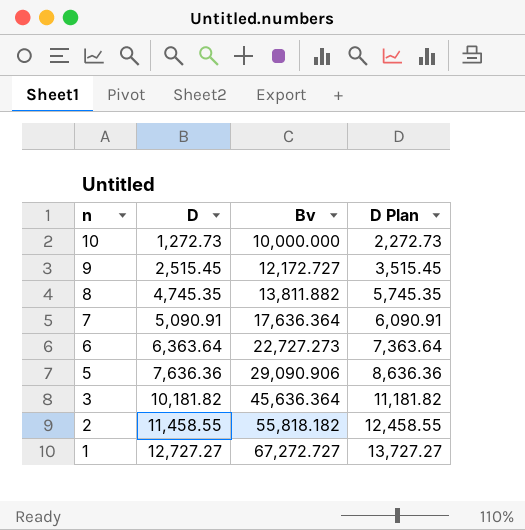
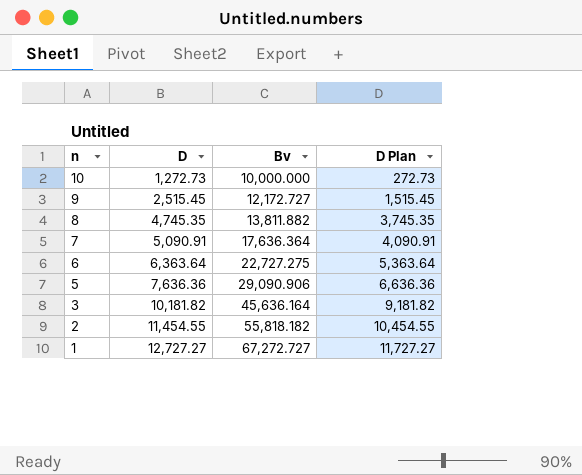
column D Plan | formula: [D] + 1000 -> [D] - 1000
6 | Bv: 22,727.273 -> 22,727.275
3 | Bv: 45,636.364 -> 45,636.164
2 | D: 11,458.55 -> 11,454.55

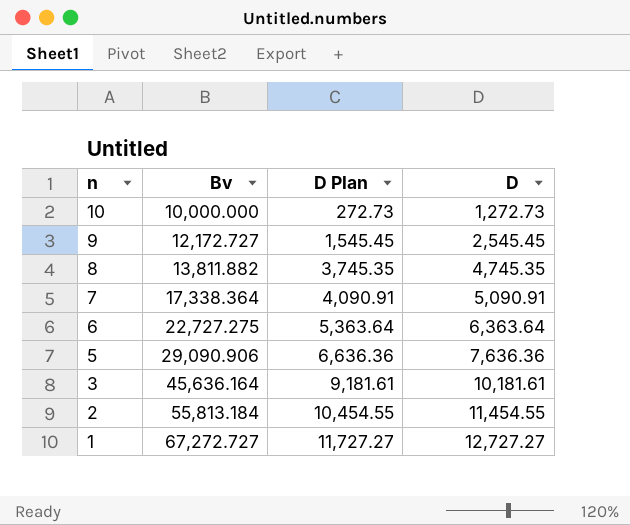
column D | position: 2 -> 4
9 | D Plan: 1,515.45 -> 1,545.45
9 | D: 2,515.45 -> 2,545.45
7 | Bv: 17,636.364 -> 17,338.364
3 | D Plan: 9,181.82 -> 9,181.61
3 | D: 10,181.82 -> 10,181.61
2 | Bv: 55,818.182 -> 55,813.184

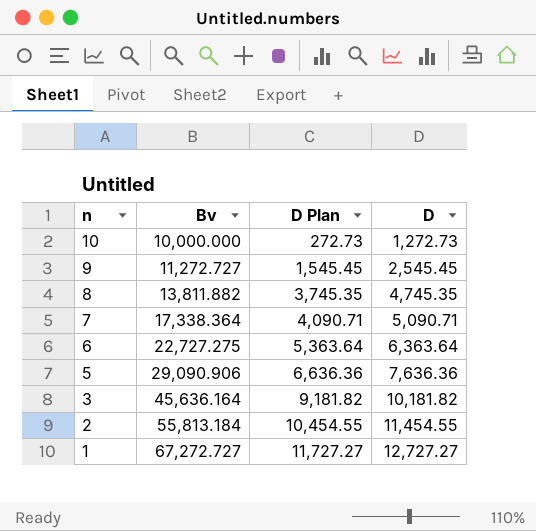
9 | Bv: 12,172.727 -> 11,272.727
7 | D Plan: 4,090.91 -> 4,090.71
7 | D: 5,090.91 -> 5,090.71
3 | D Plan: 9,181.61 -> 9,181.82
3 | D: 10,181.61 -> 10,181.82

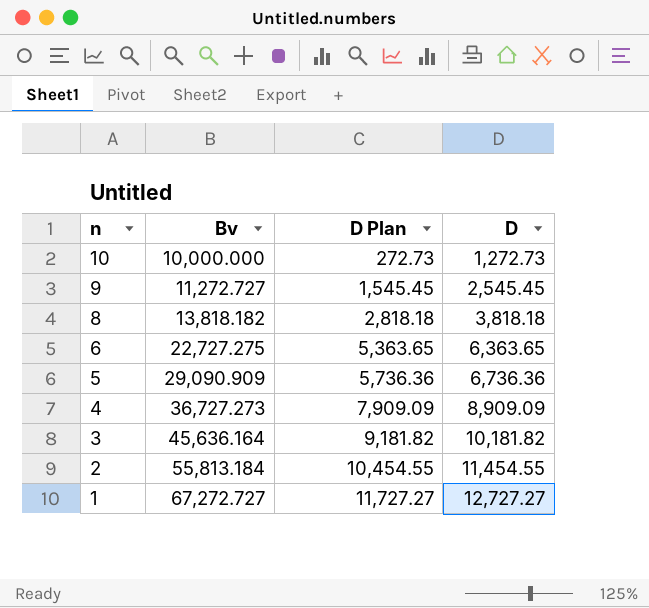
row 7: 17,338.364 | 4,090.71 | 5,090.71 -> none
8 | Bv: 13,811.882 -> 13,818.182
8 | D Plan: 3,745.35 -> 2,818.18
8 | D: 4,745.35 -> 3,818.18
6 | D Plan: 5,363.64 -> 5,363.65
6 | D: 6,363.64 -> 6,363.65
5 | Bv: 29,090.906 -> 29,090.909
5 | D Plan: 6,636.36 -> 5,736.36
5 | D: 7,636.36 -> 6,736.36
row 4: none -> 36,727.273 | 7,909.09 | 8,909.09

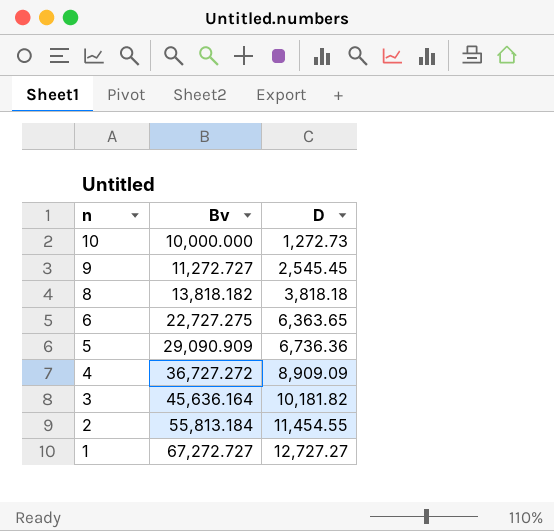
column D Plan | formula: [D] - 1000 -> none
4 | Bv: 36,727.273 -> 36,727.272

